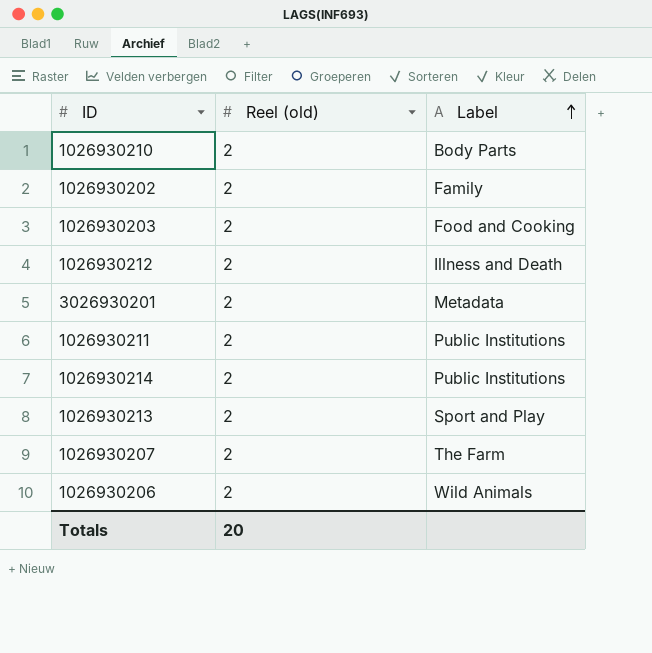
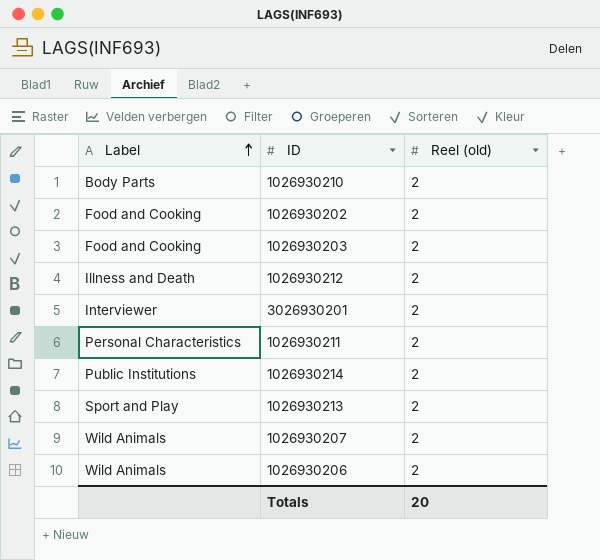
column Label | position: 3 -> 1
1026930202 | Label: Family -> Food and Cooking
3026930201 | Label: Metadata -> Interviewer
1026930211 | Label: Public Institutions -> Personal Characteristics
1026930207 | Label: The Farm -> Wild Animals

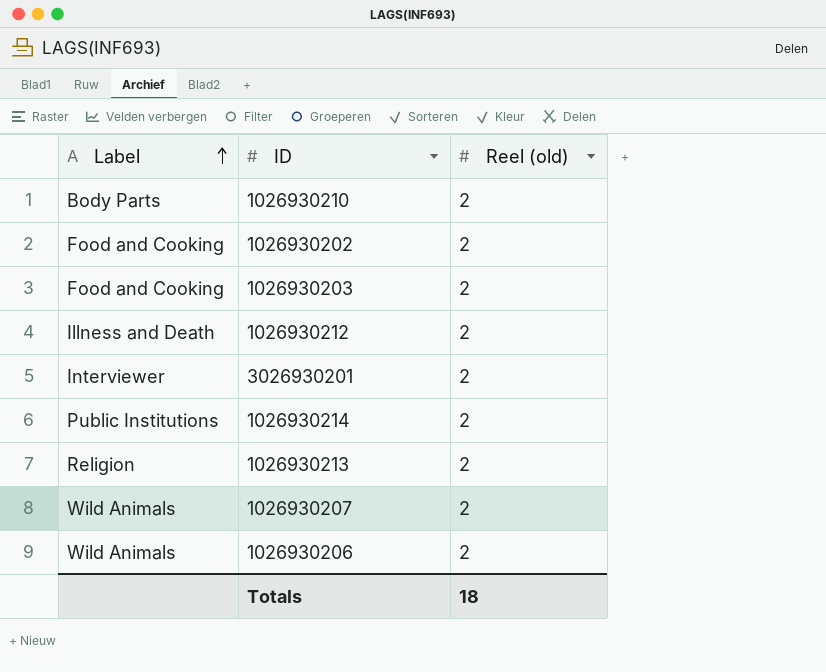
row 1026930211: Personal Characteristics | 2 -> none
1026930213 | Label: Sport and Play -> Religion
Totals | Reel (old): 20 -> 18

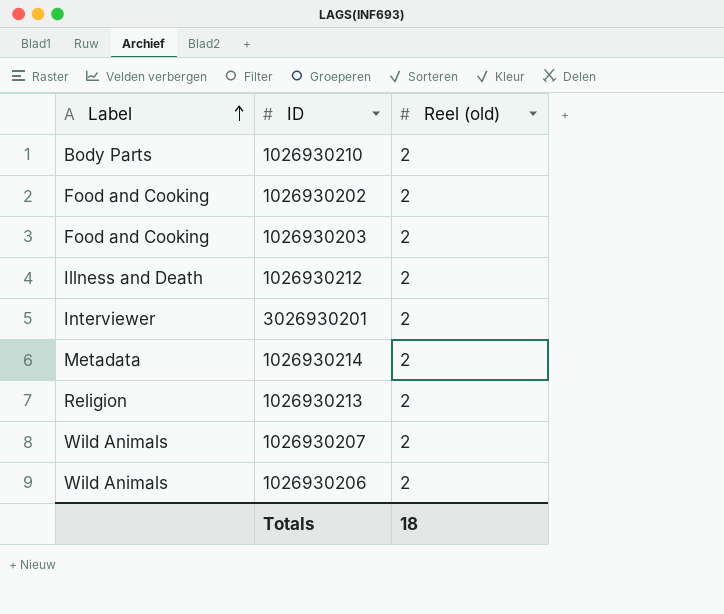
1026930214 | Label: Public Institutions -> Metadata

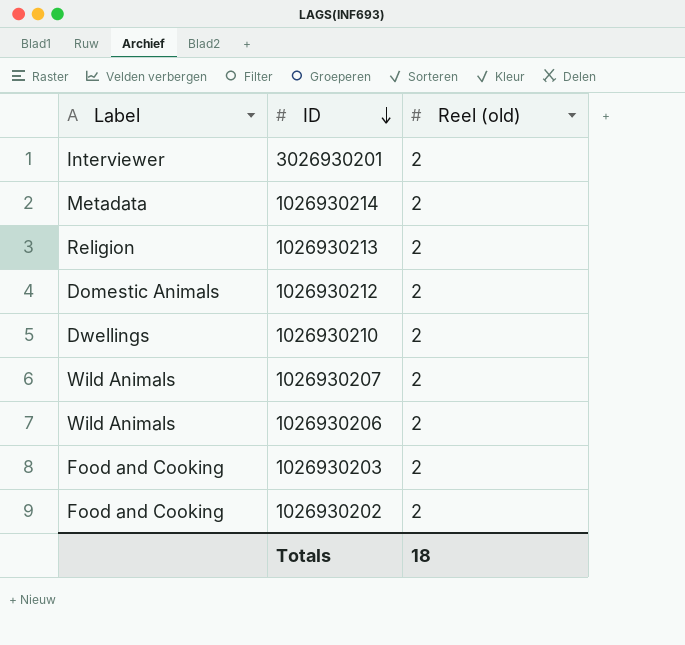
row order: Label ascending -> ID descending
1026930212 | Label: Illness and Death -> Domestic Animals
1026930210 | Label: Body Parts -> Dwellings

